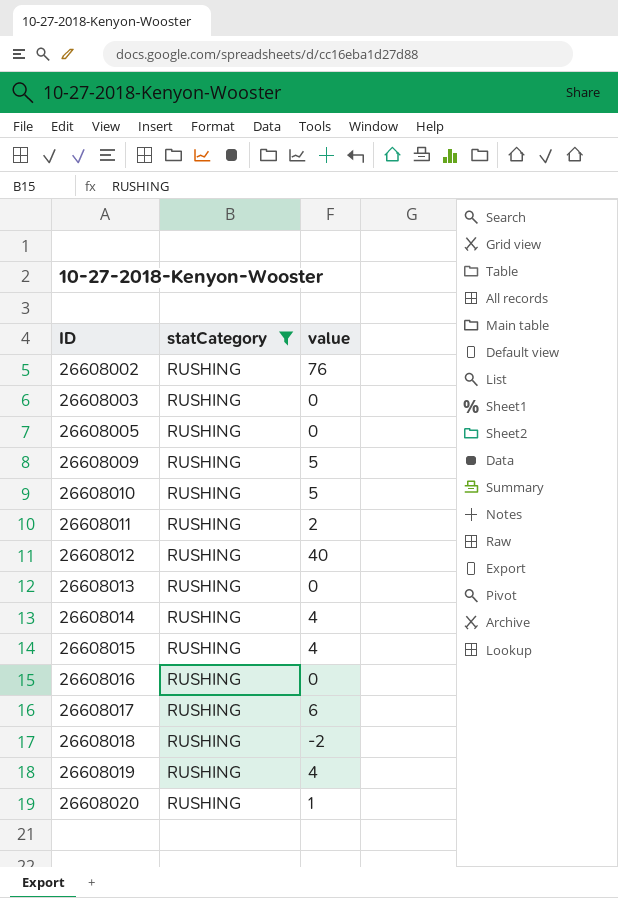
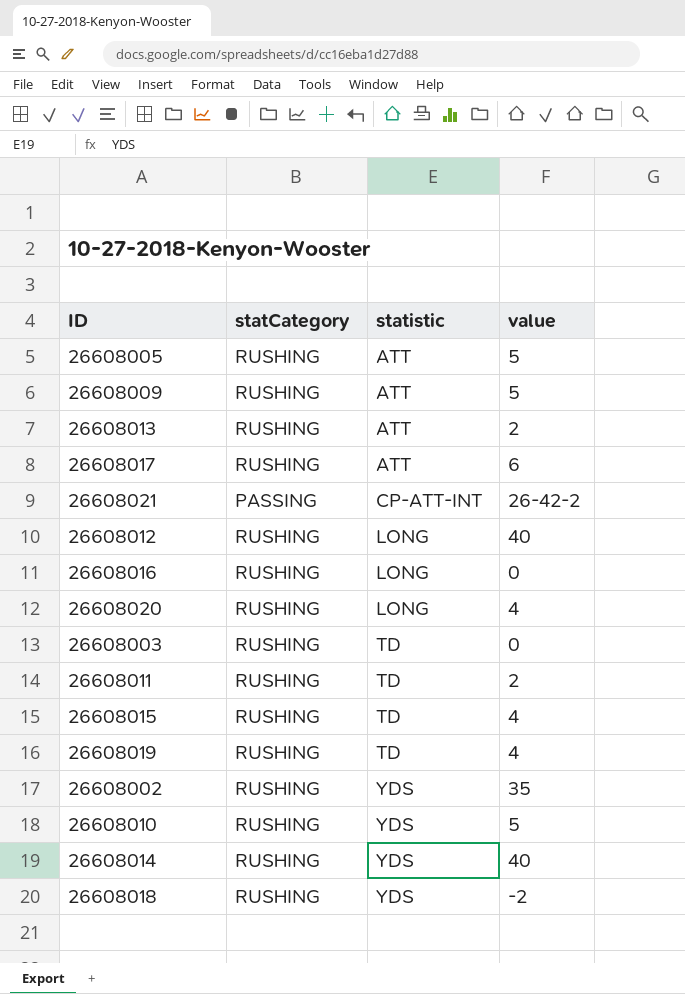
filter: statCategory = RUSHING -> none
row order: ID ascending -> statistic ascending
column statistic | position: none -> 3
26608005 | value: 0 -> 5
26608013 | value: 0 -> 2
26608020 | value: 1 -> 4
26608002 | value: 76 -> 35
26608014 | value: 4 -> 40

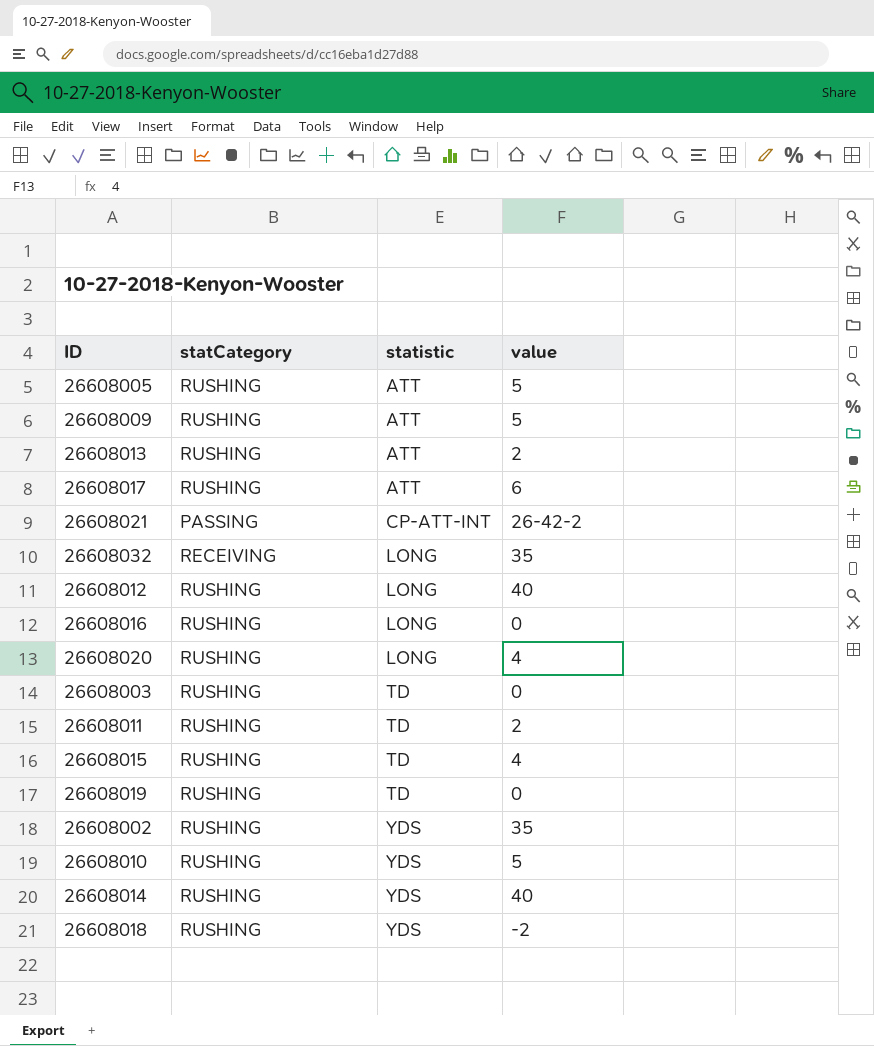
row 26608032: none -> RECEIVING | LONG | 35
26608019 | value: 4 -> 0

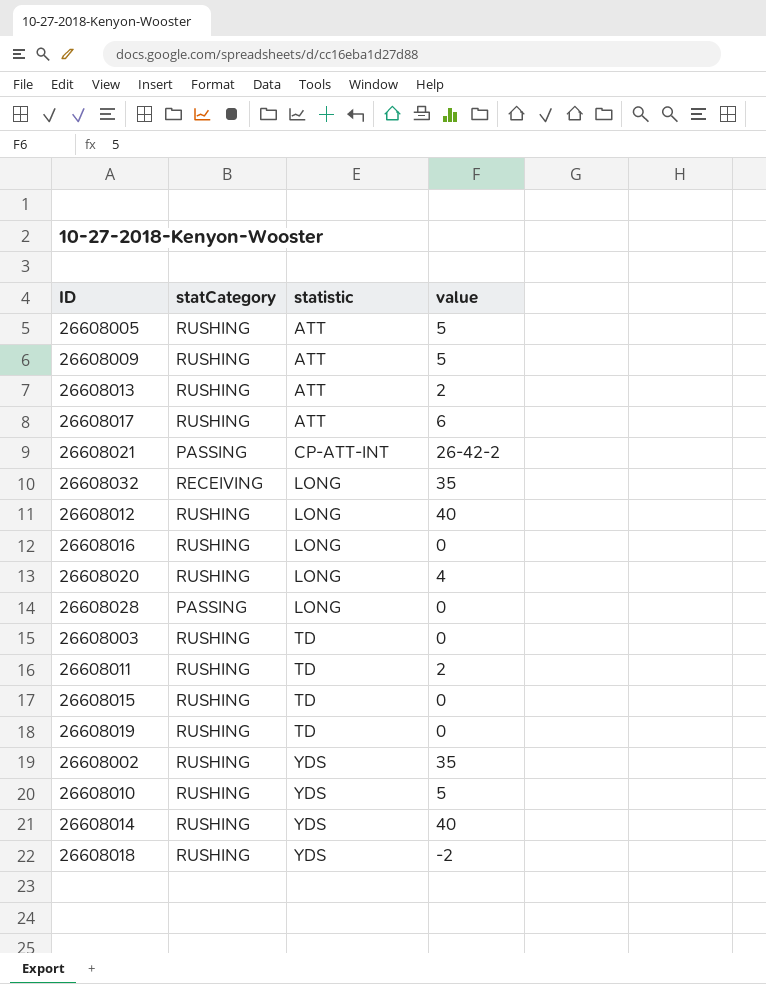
row 26608028: none -> PASSING | LONG | 0
26608015 | value: 4 -> 0

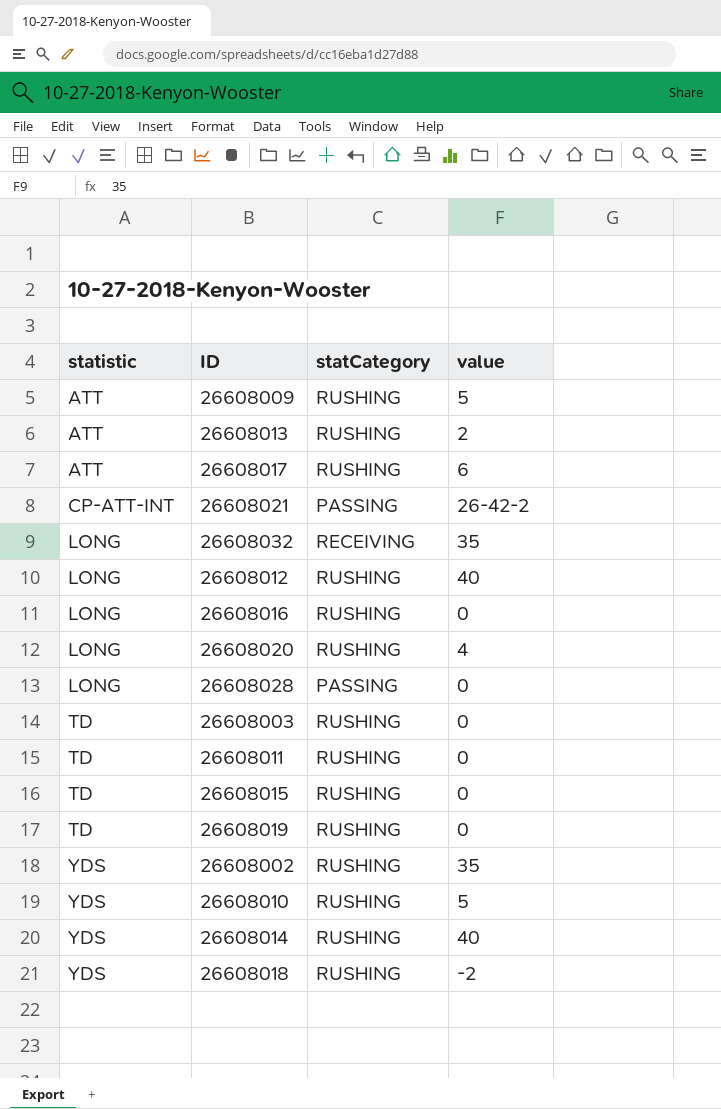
column statistic | position: 3 -> 1
row 26608005: RUSHING | ATT | 5 -> none
26608011 | value: 2 -> 0

